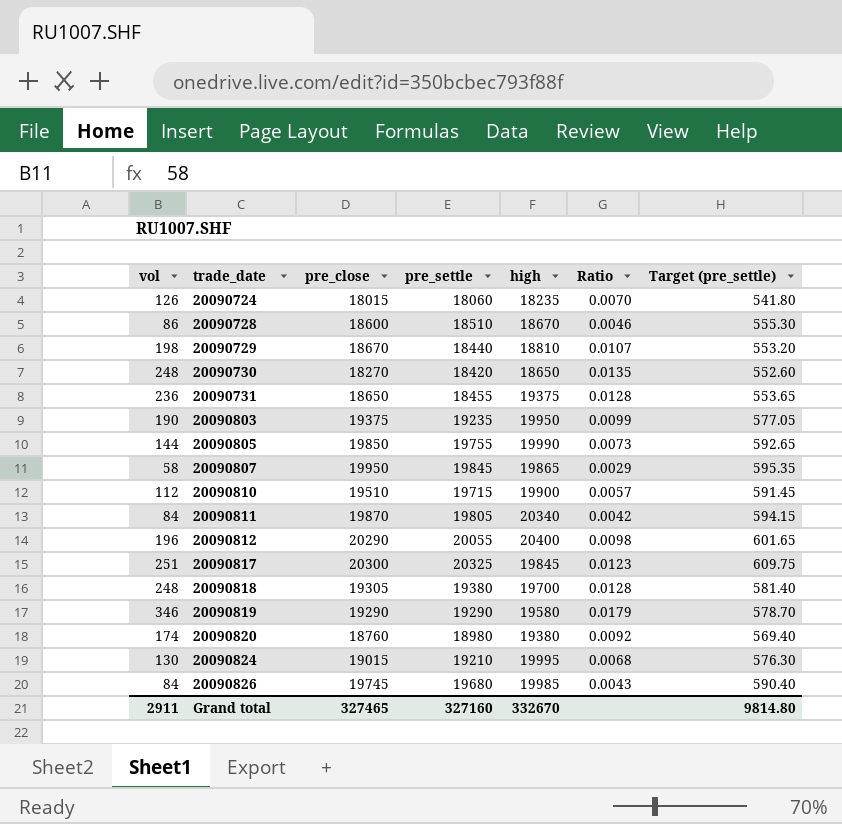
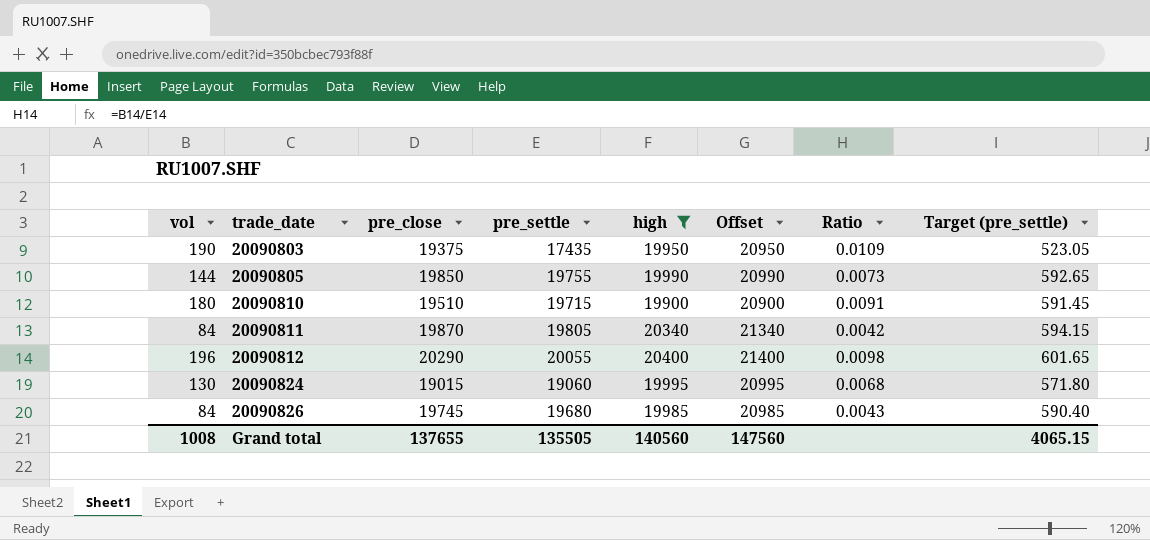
filter: none -> high >= 19900
column Offset | formula: none -> [high] + 1000
20090803 | pre_settle: 19235 -> 17435
20090803 | Ratio: 0.0099 -> 0.0109
20090803 | Target (pre_settle): 577.05 -> 523.05
20090810 | vol: 112 -> 180
20090810 | Ratio: 0.0057 -> 0.0091
20090824 | pre_settle: 19210 -> 19060
20090824 | Target (pre_settle): 576.30 -> 571.80
Grand total | vol: 2911 -> 1008
Grand total | pre_close: 327465 -> 137655
Grand total | pre_settle: 327160 -> 135505
Grand total | high: 332670 -> 140560
Grand total | Target (pre_settle): 9814.80 -> 4065.15

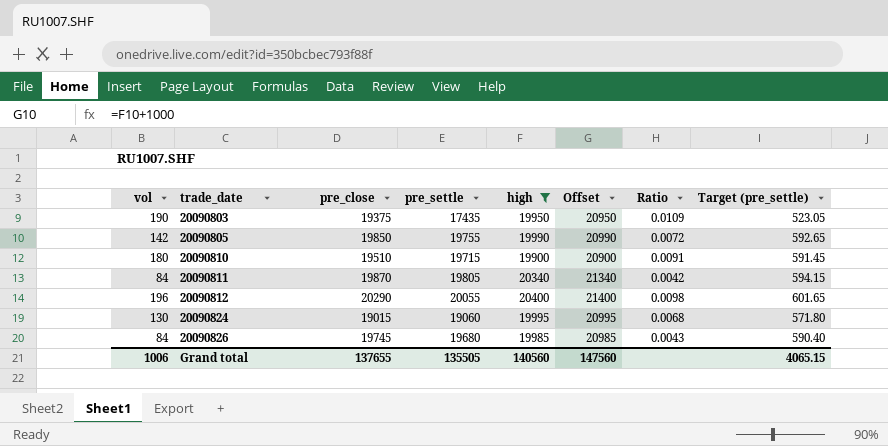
20090805 | vol: 144 -> 142
20090805 | Ratio: 0.0073 -> 0.0072
Grand total | vol: 1008 -> 1006

